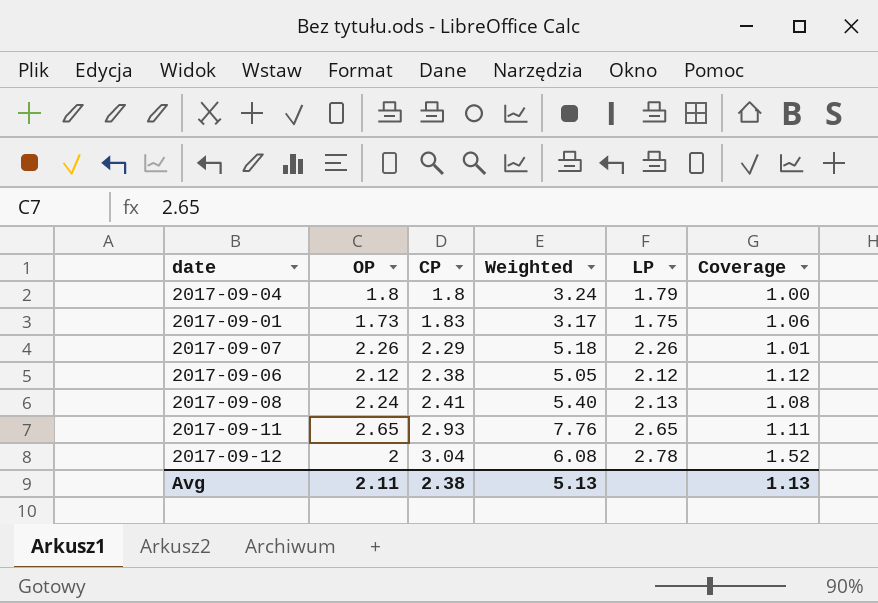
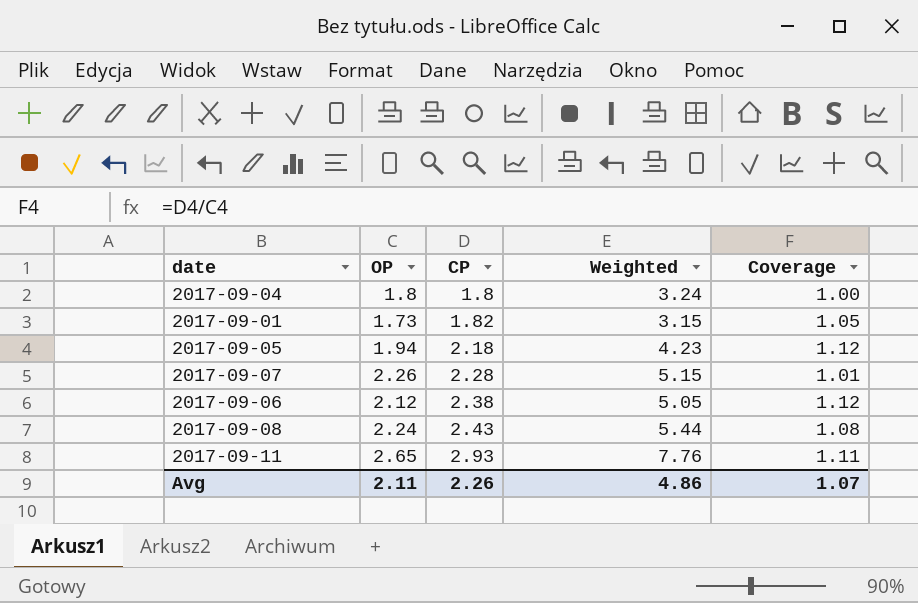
column LP | position: 5 -> none
row 2017-09-12: 2 | 3.04 | 6.08 | 2.78 | 1.52 -> none
2017-09-01 | CP: 1.83 -> 1.82
2017-09-01 | Weighted: 3.17 -> 3.15
2017-09-01 | Coverage: 1.06 -> 1.05
row 2017-09-05: none -> 1.94 | 2.18 | 4.23 | 1.12
2017-09-07 | CP: 2.29 -> 2.28
2017-09-07 | Weighted: 5.18 -> 5.15
2017-09-08 | CP: 2.41 -> 2.43
2017-09-08 | Weighted: 5.40 -> 5.44
Avg | CP: 2.38 -> 2.26
Avg | Weighted: 5.13 -> 4.86
Avg | Coverage: 1.13 -> 1.07

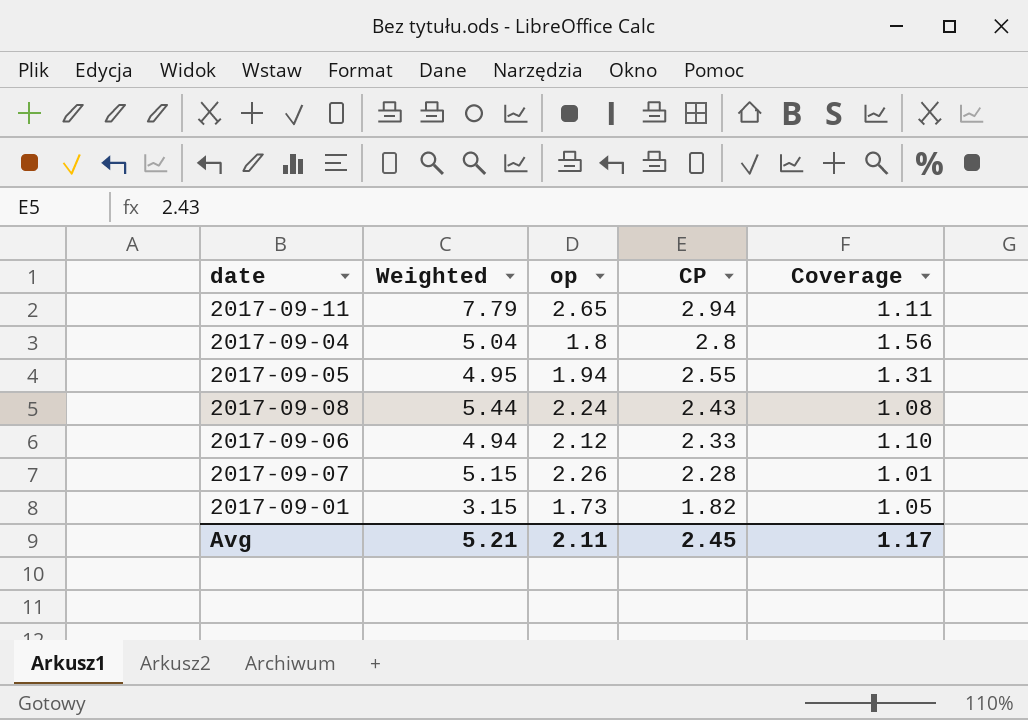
row order: CP ascending -> CP descending
column Weighted | position: 4 -> 2
column name: OP -> op
2017-09-11 | Weighted: 7.76 -> 7.79
2017-09-11 | CP: 2.93 -> 2.94
2017-09-04 | Weighted: 3.24 -> 5.04
2017-09-04 | CP: 1.8 -> 2.8
2017-09-04 | Coverage: 1.00 -> 1.56
2017-09-05 | Weighted: 4.23 -> 4.95
2017-09-05 | CP: 2.18 -> 2.55
2017-09-05 | Coverage: 1.12 -> 1.31
2017-09-06 | Weighted: 5.05 -> 4.94
2017-09-06 | CP: 2.38 -> 2.33
2017-09-06 | Coverage: 1.12 -> 1.10
Avg | Weighted: 4.86 -> 5.21
Avg | CP: 2.26 -> 2.45
Avg | Coverage: 1.07 -> 1.17

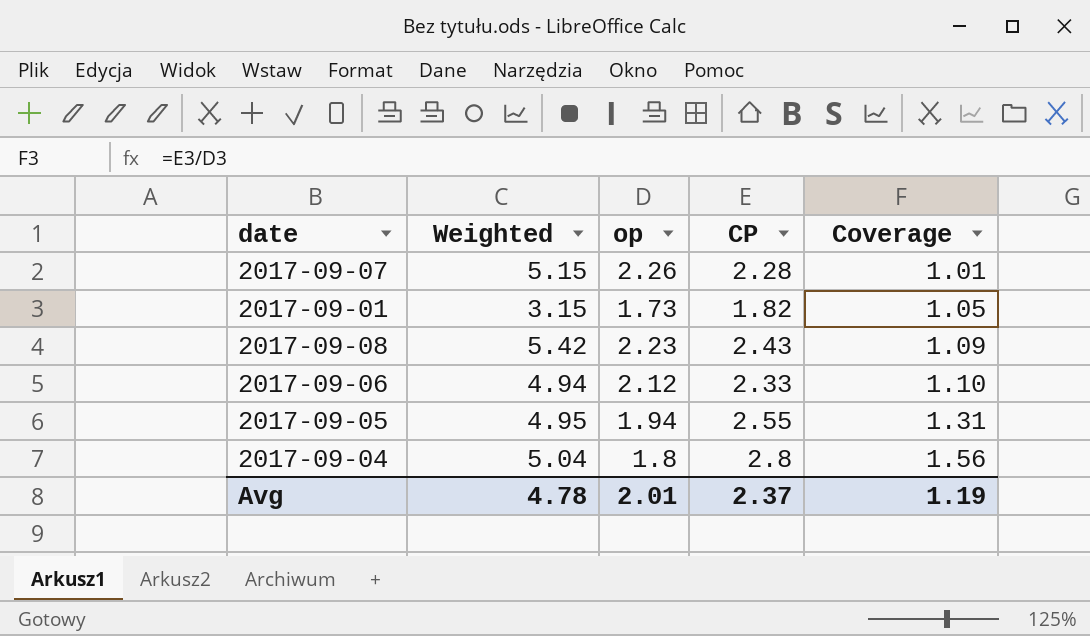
row order: CP descending -> Coverage ascending
row 2017-09-11: 7.79 | 2.65 | 2.94 | 1.11 -> none
2017-09-08 | Weighted: 5.44 -> 5.42
2017-09-08 | op: 2.24 -> 2.23
2017-09-08 | Coverage: 1.08 -> 1.09
Avg | Weighted: 5.21 -> 4.78
Avg | op: 2.11 -> 2.01
Avg | CP: 2.45 -> 2.37
Avg | Coverage: 1.17 -> 1.19

